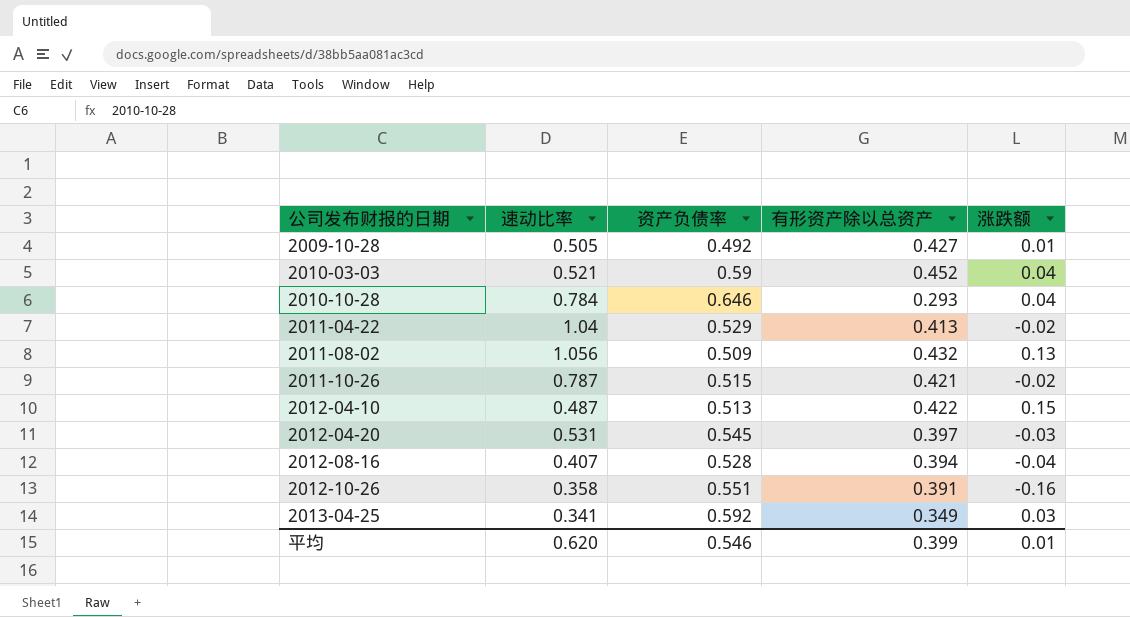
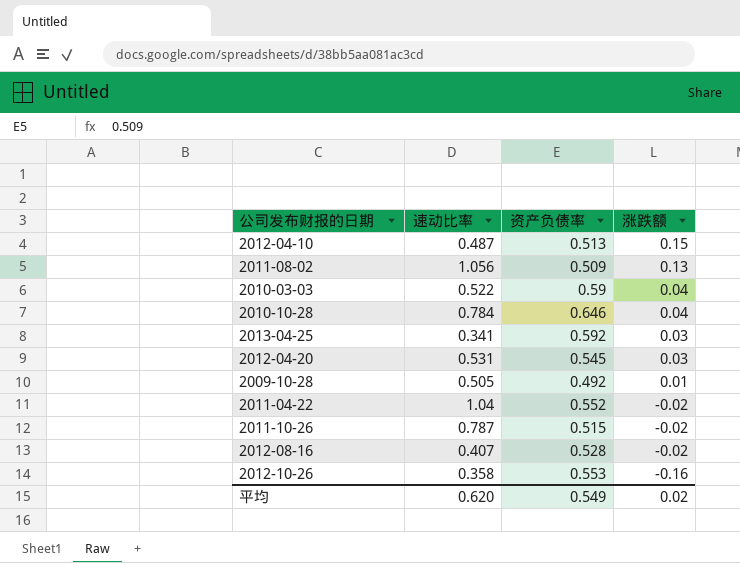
row order: 公司发布财报的日期 ascending -> 涨跌额 descending
column 有形资产除以总资产 | position: 4 -> none
2010-03-03 | 速动比率: 0.521 -> 0.522
2012-04-20 | 涨跌额: -0.03 -> 0.03
2011-04-22 | 资产负债率: 0.529 -> 0.552
2012-08-16 | 涨跌额: -0.04 -> -0.02
2012-10-26 | 资产负债率: 0.551 -> 0.553
平均 | 资产负债率: 0.546 -> 0.549
平均 | 涨跌额: 0.01 -> 0.02

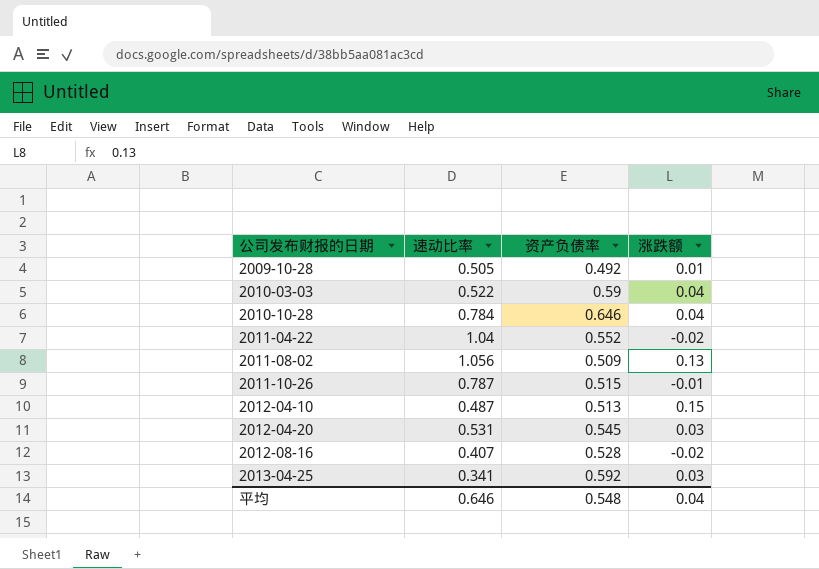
row order: 涨跌额 descending -> 公司发布财报的日期 ascending
row 2012-10-26: 0.358 | 0.553 | -0.16 -> none
2011-10-26 | 涨跌额: -0.02 -> -0.01
平均 | 速动比率: 0.620 -> 0.646
平均 | 资产负债率: 0.549 -> 0.548
平均 | 涨跌额: 0.02 -> 0.04

